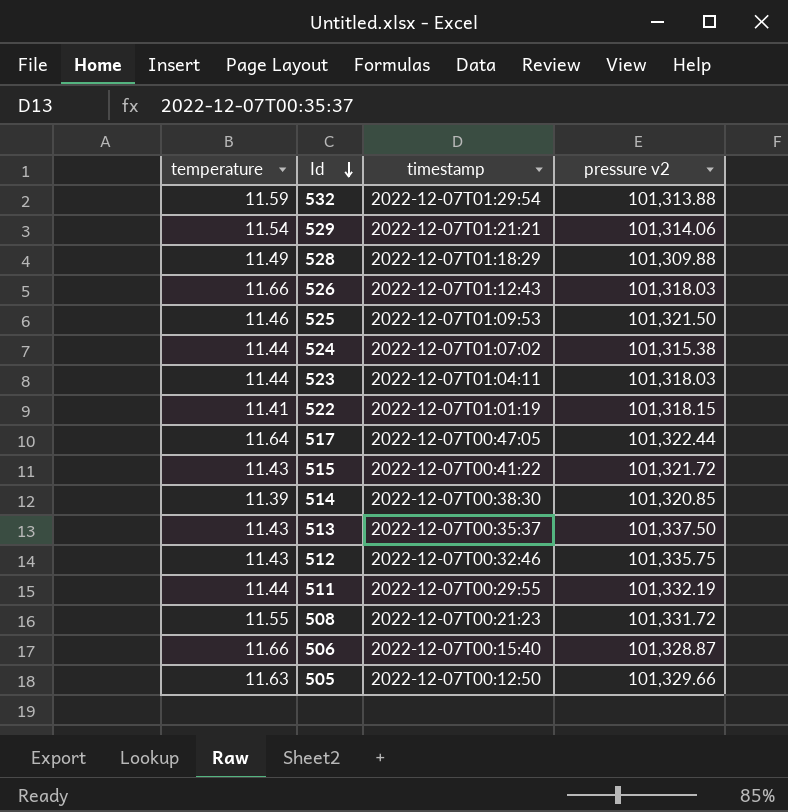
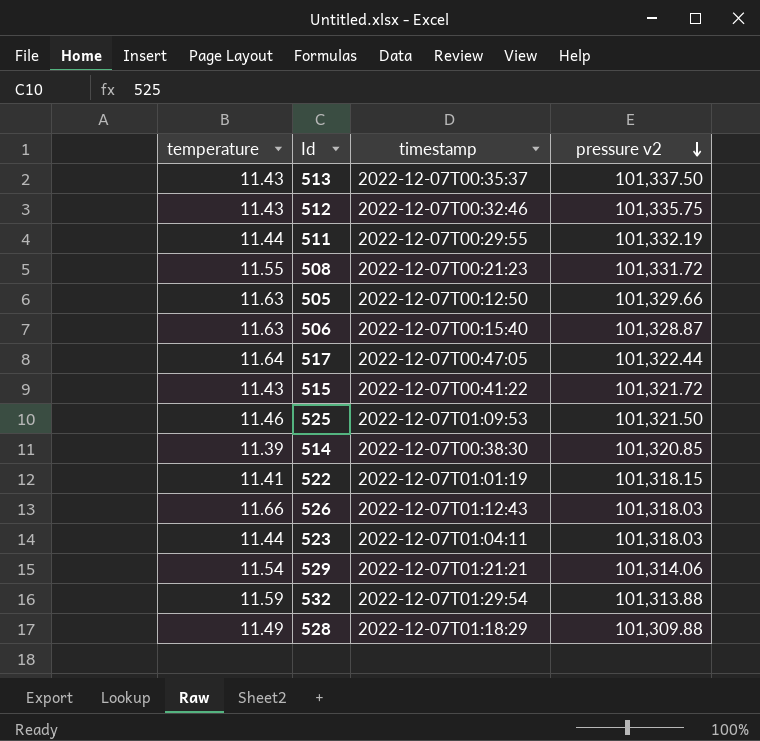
row order: Id descending -> pressure v2 descending
row 524: 11.44 | 2022-12-07T01:07:02 | 101,315.38 -> none
506 | temperature: 11.66 -> 11.63

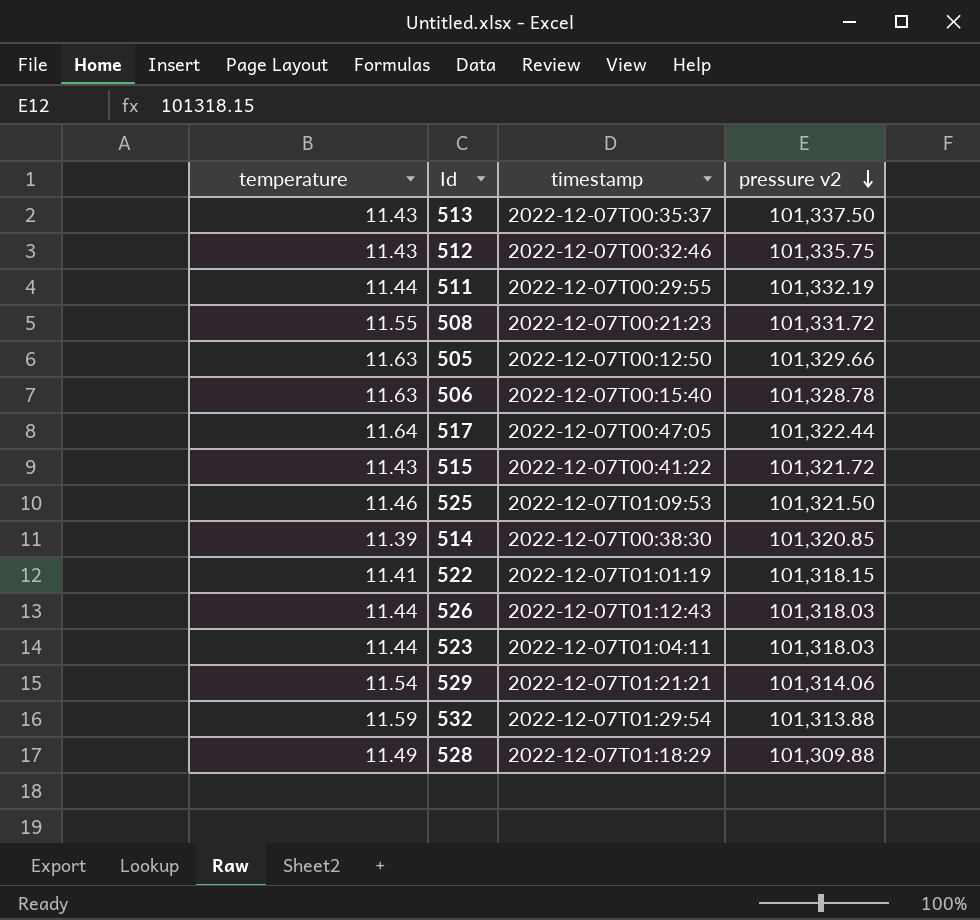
506 | pressure v2: 101,328.87 -> 101,328.78
526 | temperature: 11.66 -> 11.44

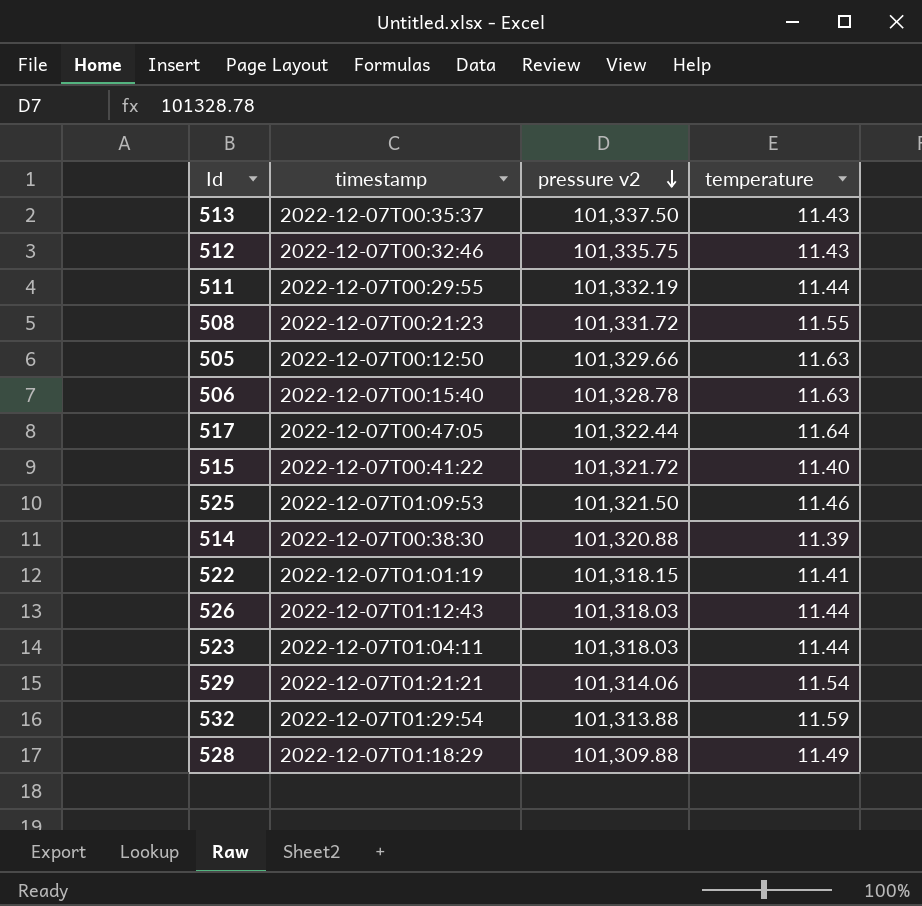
column temperature | position: 1 -> 4
515 | temperature: 11.43 -> 11.40
514 | pressure v2: 101,320.85 -> 101,320.88

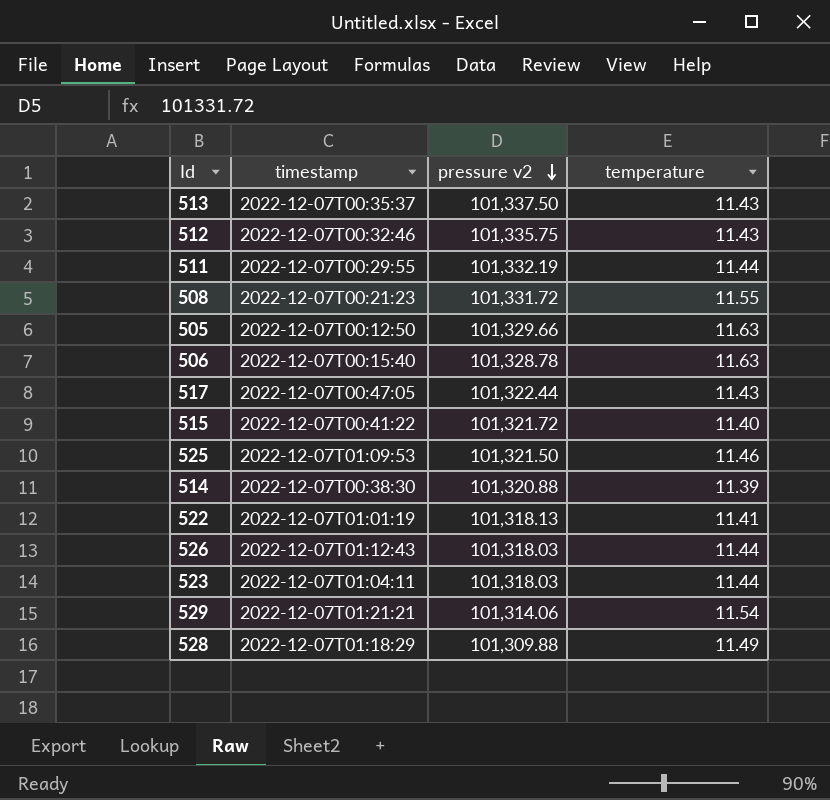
row 532: 2022-12-07T01:29:54 | 101,313.88 | 11.59 -> none
517 | temperature: 11.64 -> 11.43
522 | pressure v2: 101,318.15 -> 101,318.13

